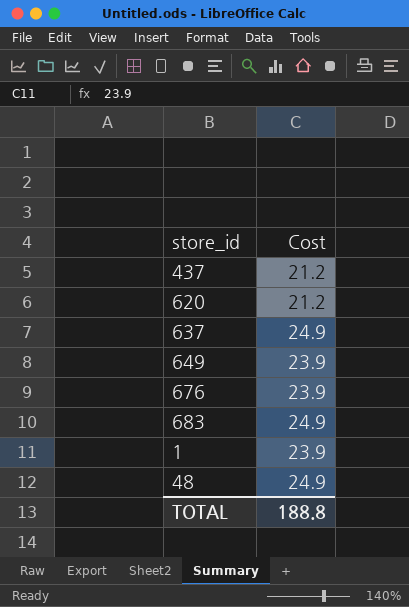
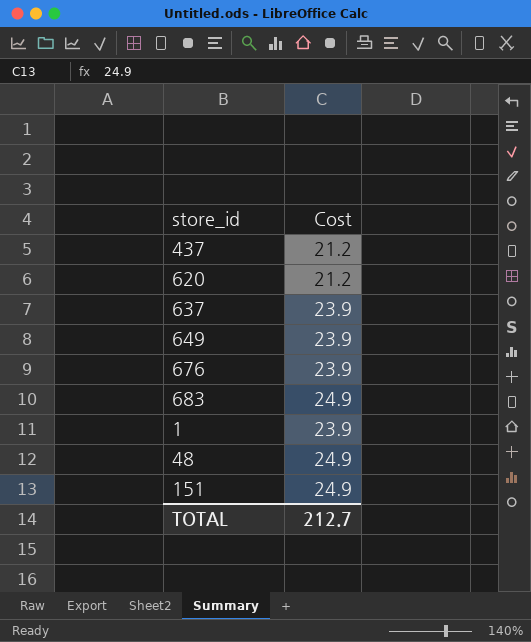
637 | Cost: 24.9 -> 23.9
row 151: none -> 24.9
TOTAL | Cost: 188.8 -> 212.7

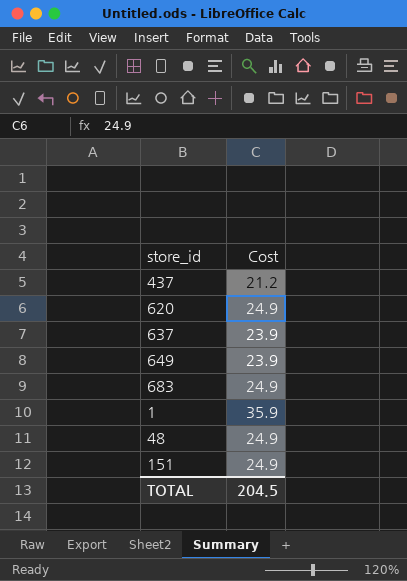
row 676: 23.9 -> none
620 | Cost: 21.2 -> 24.9
1 | Cost: 23.9 -> 35.9
TOTAL | Cost: 212.7 -> 204.5

